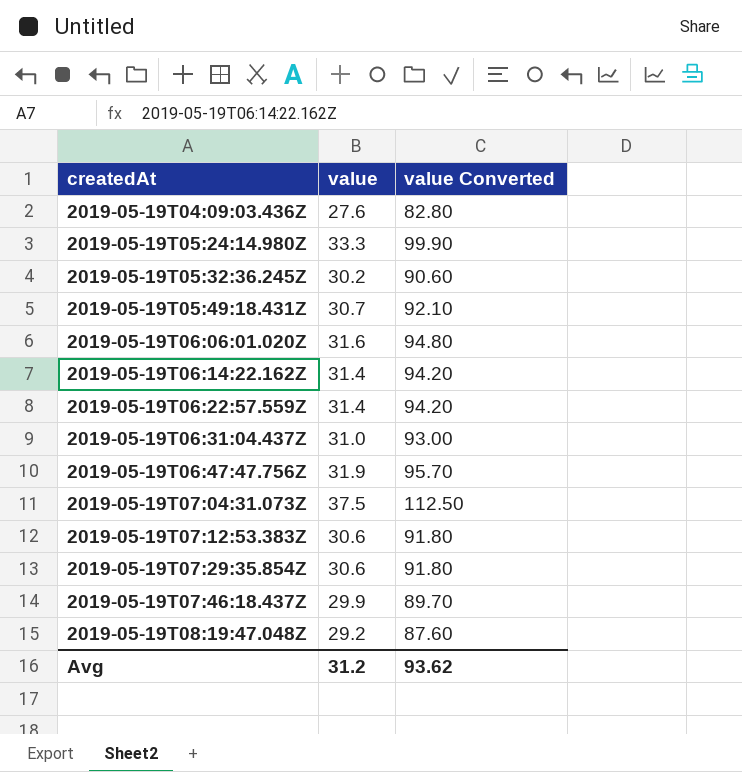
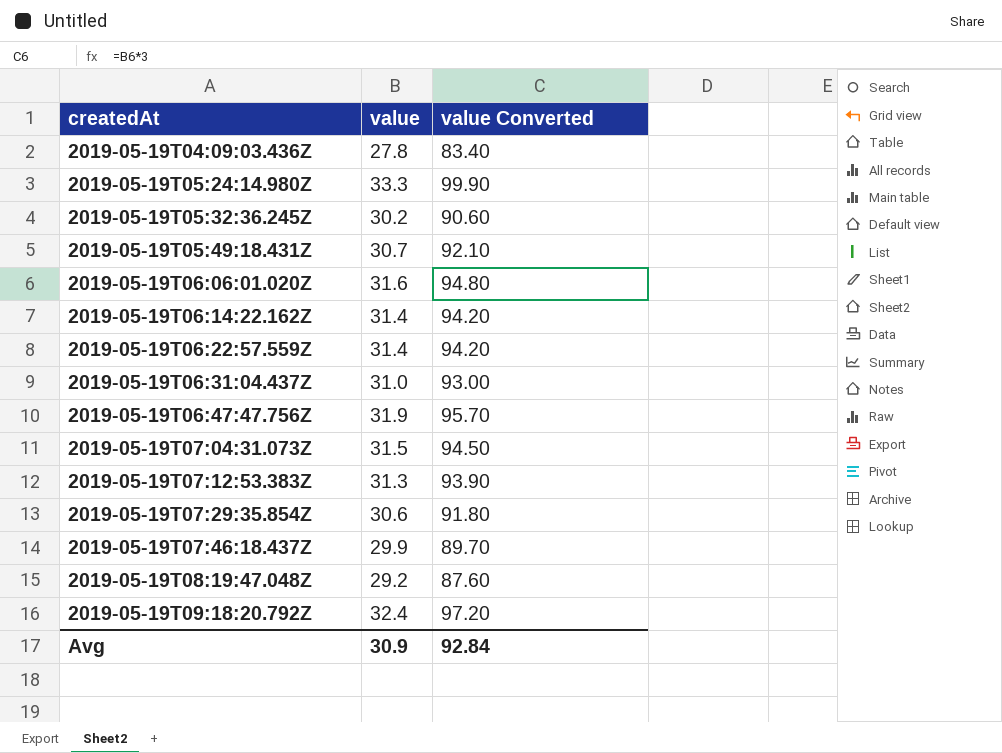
2019-05-19T04:09:03.436Z | value: 27.6 -> 27.8
2019-05-19T04:09:03.436Z | value Converted: 82.80 -> 83.40
2019-05-19T07:04:31.073Z | value: 37.5 -> 31.5
2019-05-19T07:04:31.073Z | value Converted: 112.50 -> 94.50
2019-05-19T07:12:53.383Z | value: 30.6 -> 31.3
2019-05-19T07:12:53.383Z | value Converted: 91.80 -> 93.90
row 2019-05-19T09:18:20.792Z: none -> 32.4 | 97.20
Avg | value: 31.2 -> 30.9
Avg | value Converted: 93.62 -> 92.84

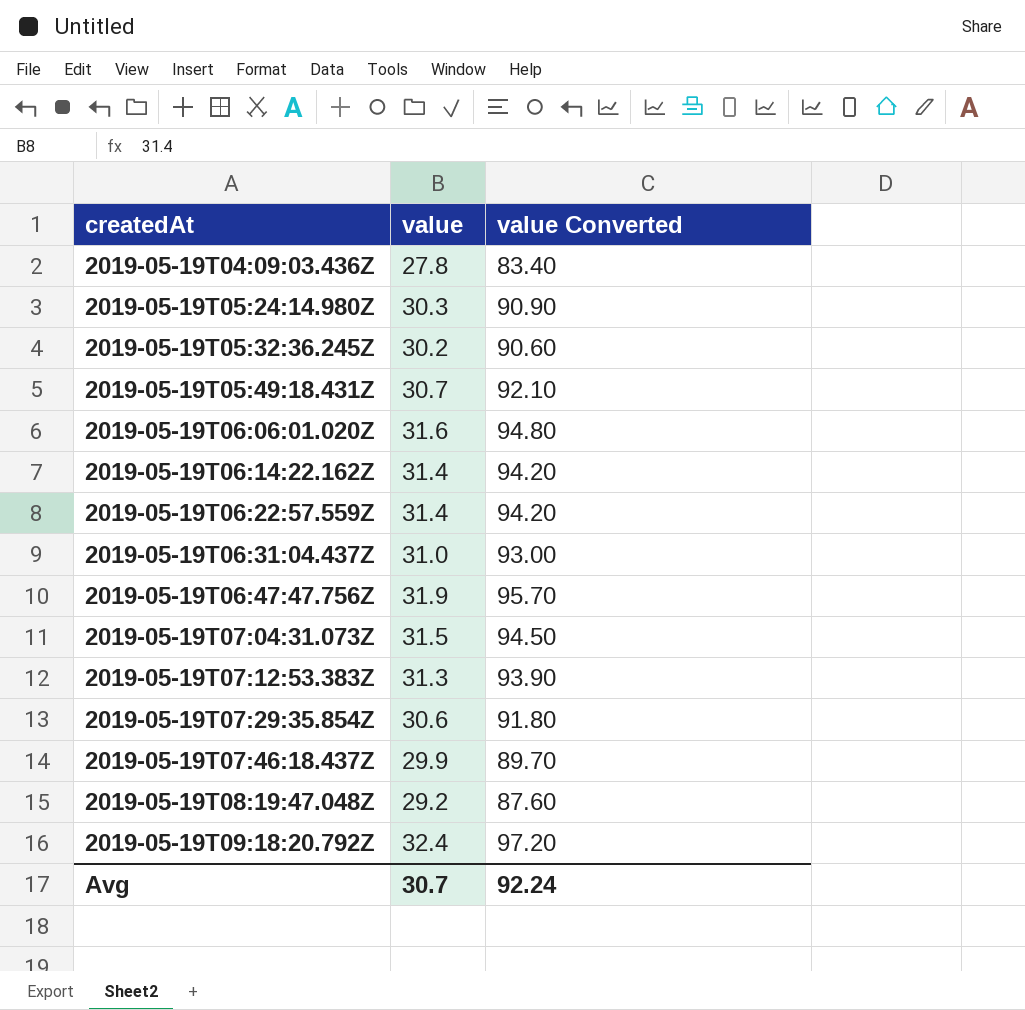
2019-05-19T05:24:14.980Z | value: 33.3 -> 30.3
2019-05-19T05:24:14.980Z | value Converted: 99.90 -> 90.90
Avg | value: 30.9 -> 30.7
Avg | value Converted: 92.84 -> 92.24

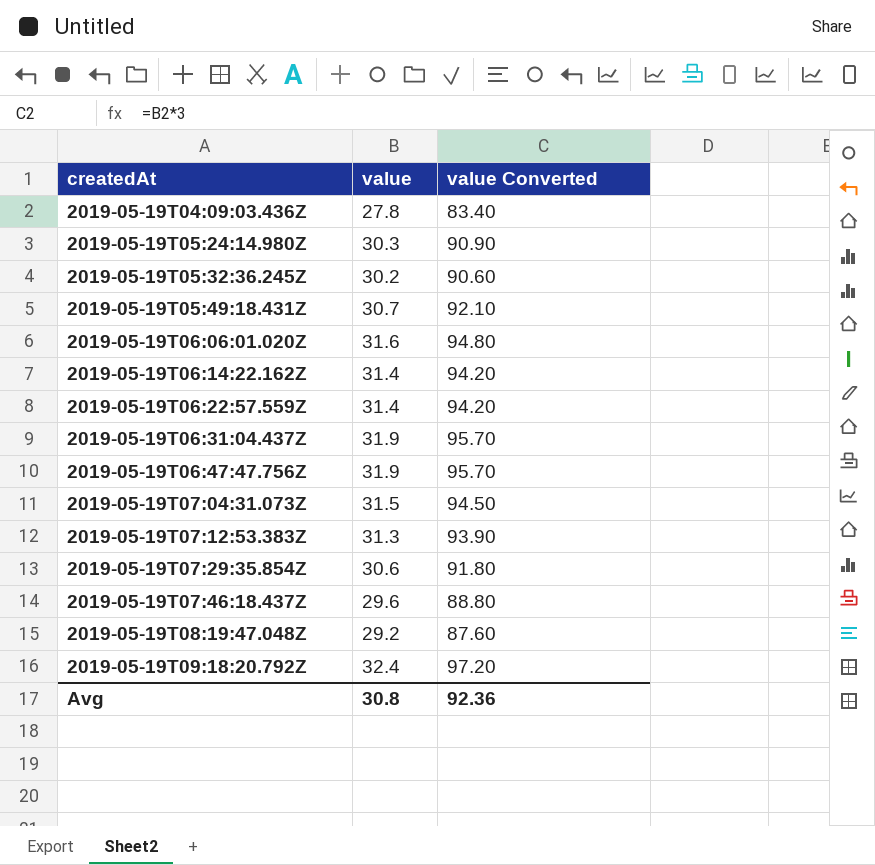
2019-05-19T06:31:04.437Z | value: 31.0 -> 31.9
2019-05-19T06:31:04.437Z | value Converted: 93.00 -> 95.70
2019-05-19T07:46:18.437Z | value: 29.9 -> 29.6
2019-05-19T07:46:18.437Z | value Converted: 89.70 -> 88.80
Avg | value: 30.7 -> 30.8
Avg | value Converted: 92.24 -> 92.36

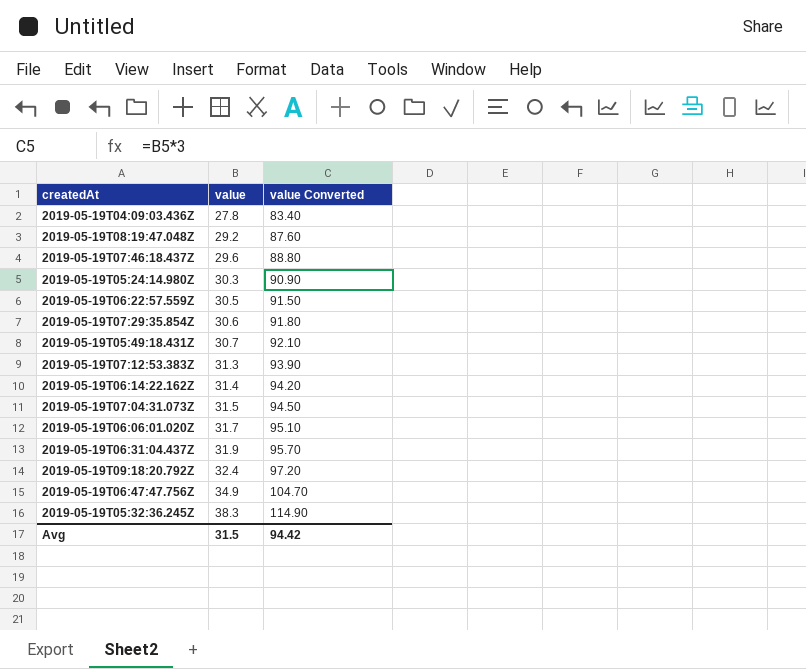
row order: createdAt ascending -> value ascending
2019-05-19T06:22:57.559Z | value: 31.4 -> 30.5
2019-05-19T06:22:57.559Z | value Converted: 94.20 -> 91.50
2019-05-19T06:06:01.020Z | value: 31.6 -> 31.7
2019-05-19T06:06:01.020Z | value Converted: 94.80 -> 95.10
2019-05-19T06:47:47.756Z | value: 31.9 -> 34.9
2019-05-19T06:47:47.756Z | value Converted: 95.70 -> 104.70
2019-05-19T05:32:36.245Z | value: 30.2 -> 38.3
2019-05-19T05:32:36.245Z | value Converted: 90.60 -> 114.90
Avg | value: 30.8 -> 31.5
Avg | value Converted: 92.36 -> 94.42

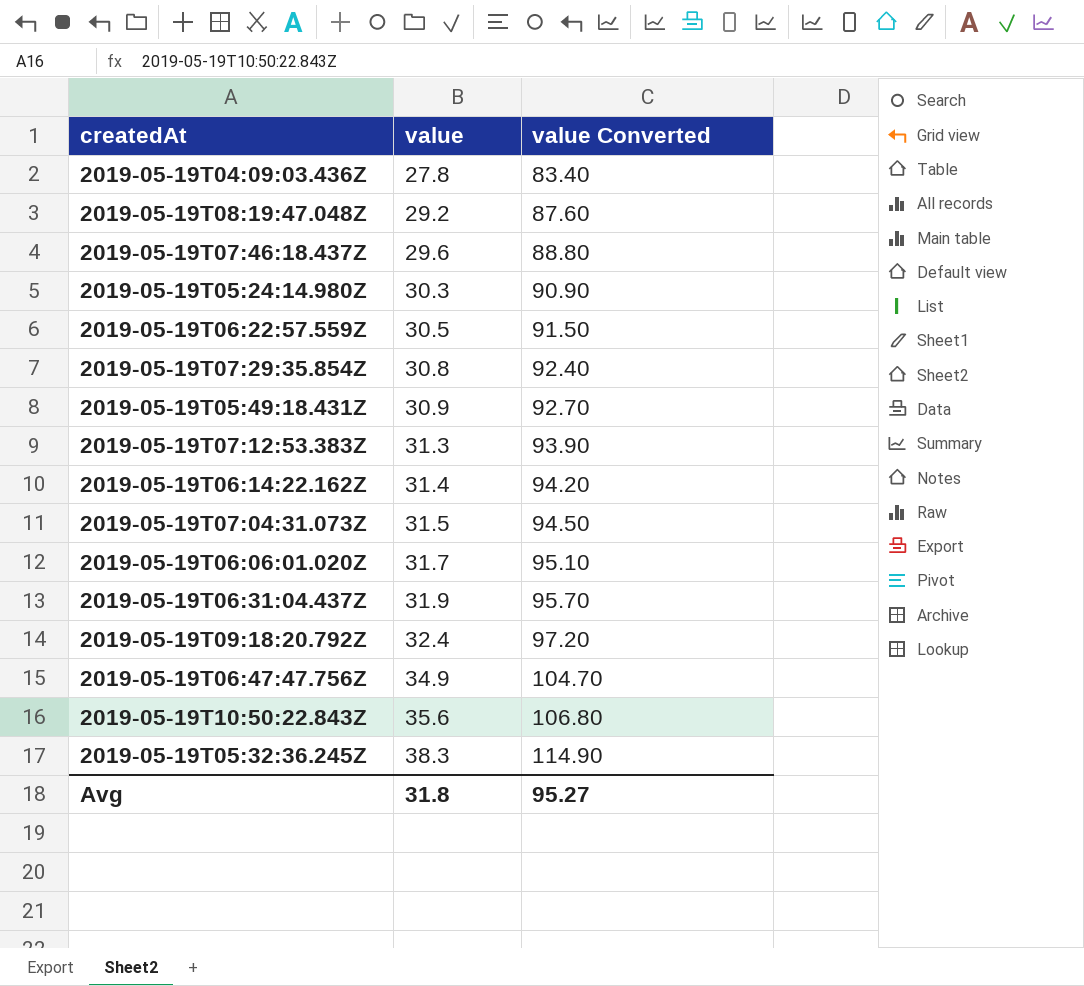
2019-05-19T07:29:35.854Z | value: 30.6 -> 30.8
2019-05-19T07:29:35.854Z | value Converted: 91.80 -> 92.40
2019-05-19T05:49:18.431Z | value: 30.7 -> 30.9
2019-05-19T05:49:18.431Z | value Converted: 92.10 -> 92.70
row 2019-05-19T10:50:22.843Z: none -> 35.6 | 106.80
Avg | value: 31.5 -> 31.8
Avg | value Converted: 94.42 -> 95.27

